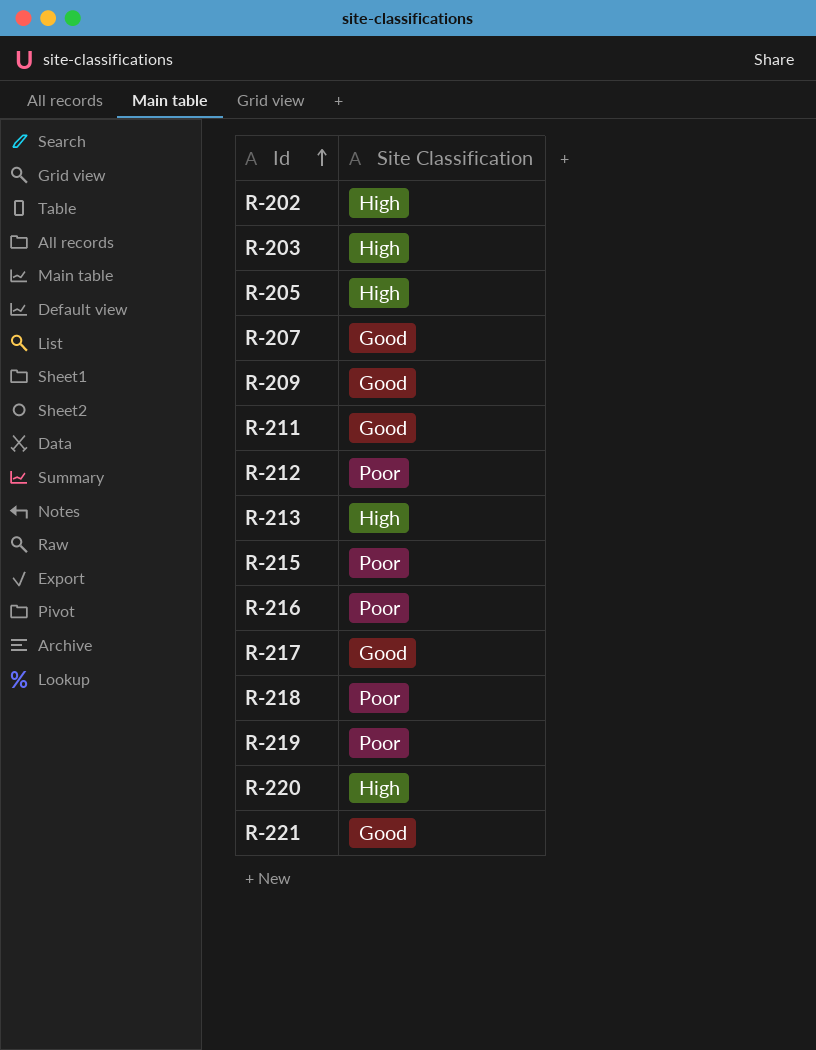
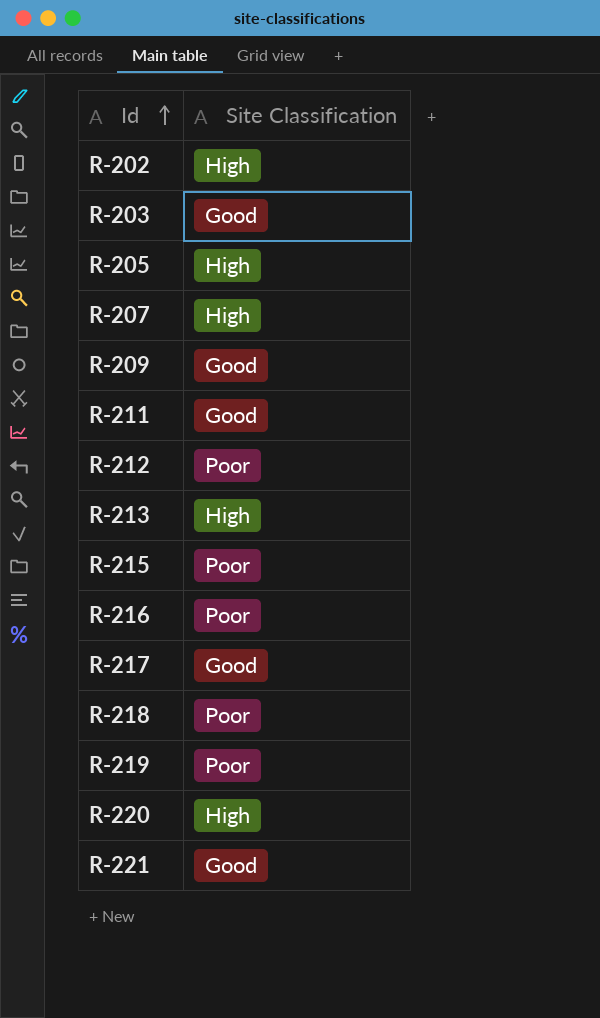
R-203 | Site Classification: High -> Good
R-207 | Site Classification: Good -> High

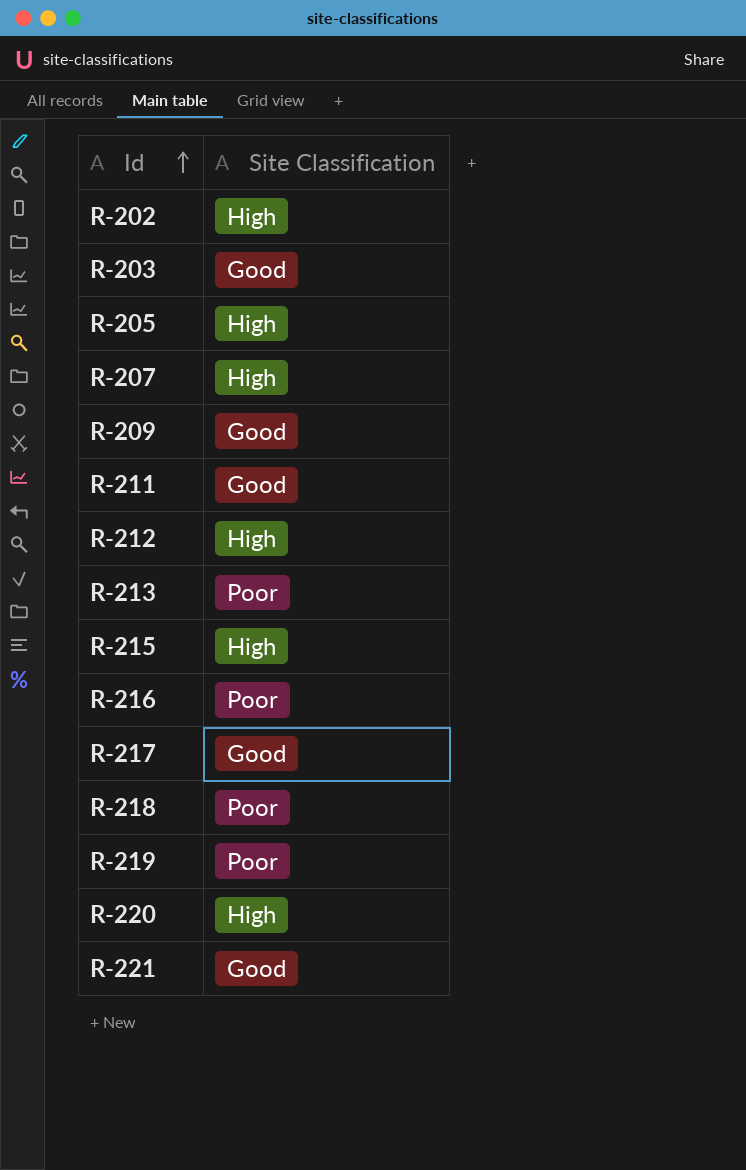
R-212 | Site Classification: Poor -> High
R-213 | Site Classification: High -> Poor
R-215 | Site Classification: Poor -> High

